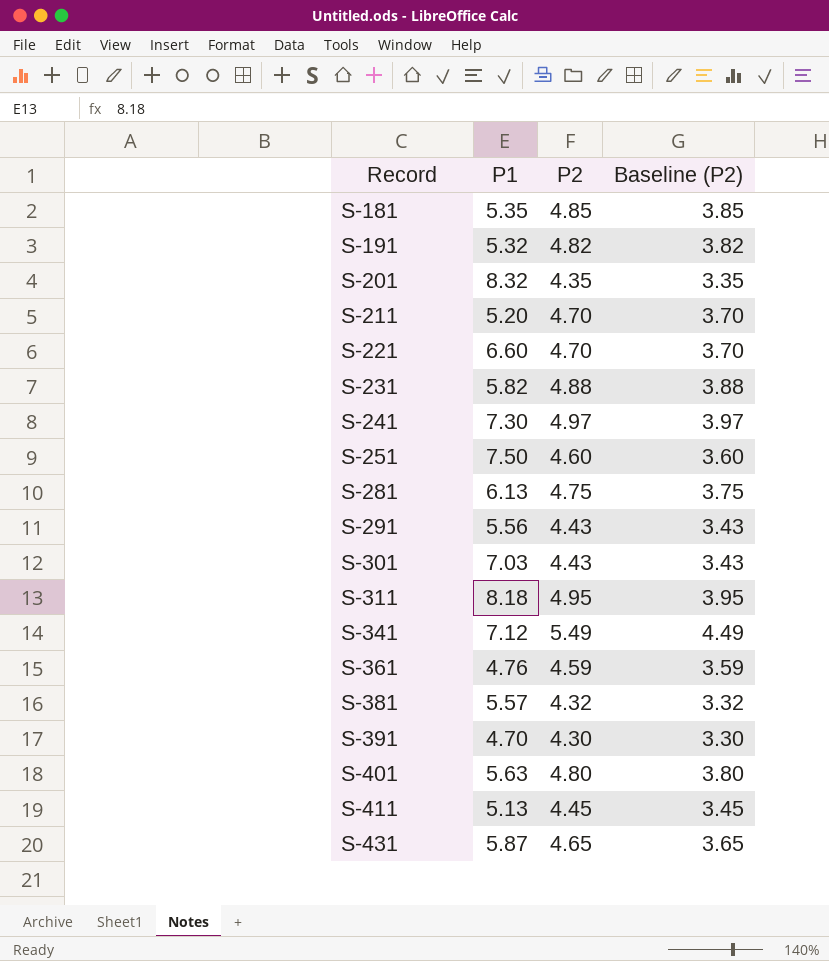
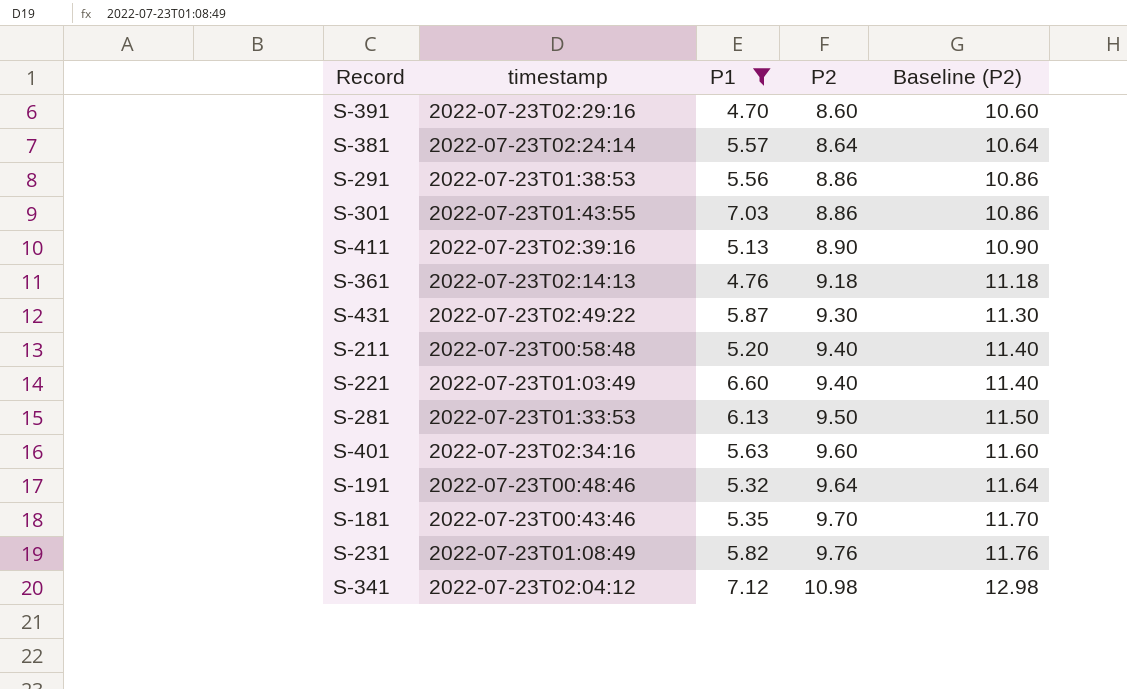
filter: none -> P1 <= 7.12
row order: Record ascending -> P2 ascending
column timestamp | position: none -> 2
column Baseline (P2) | formula: [P2] - 1 -> [P2] + 2
S-391 | P2: 4.30 -> 8.60
S-381 | P2: 4.32 -> 8.64
S-291 | P2: 4.43 -> 8.86
S-301 | P2: 4.43 -> 8.86
S-411 | P2: 4.45 -> 8.90
S-361 | P2: 4.59 -> 9.18
S-431 | P2: 4.65 -> 9.30
S-211 | P2: 4.70 -> 9.40
S-221 | P2: 4.70 -> 9.40
S-281 | P2: 4.75 -> 9.50
S-401 | P2: 4.80 -> 9.60
S-191 | P2: 4.82 -> 9.64
S-181 | P2: 4.85 -> 9.70
S-231 | P2: 4.88 -> 9.76
S-341 | P2: 5.49 -> 10.98

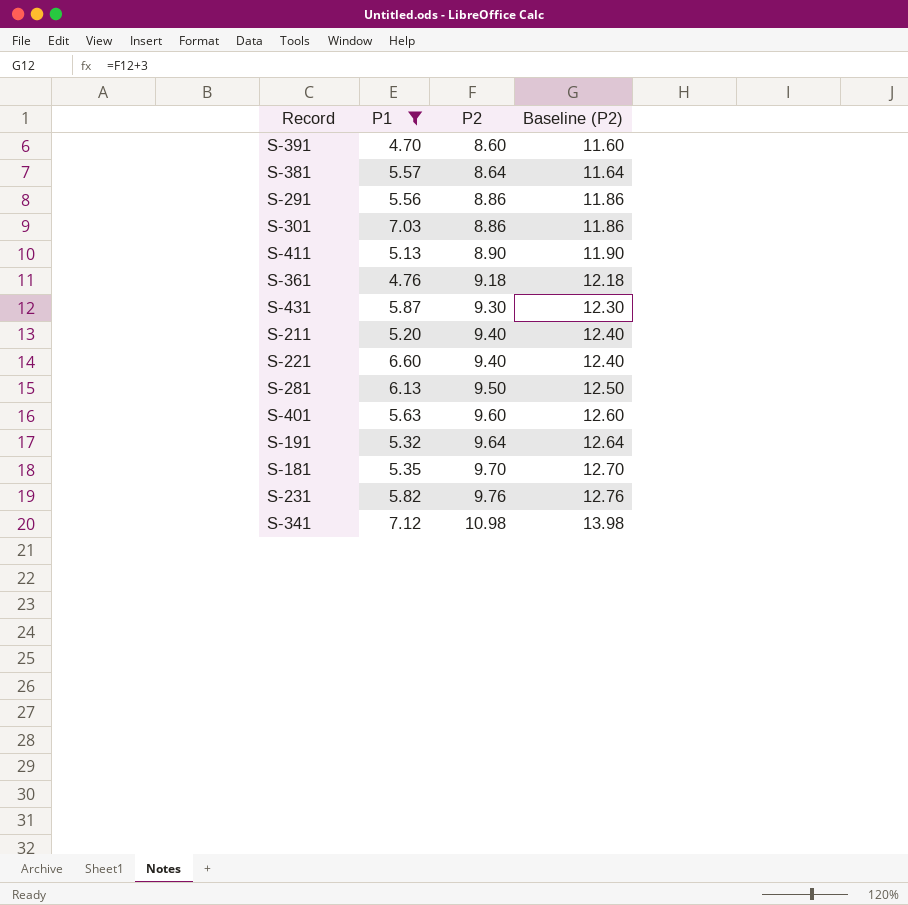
column timestamp | position: 2 -> none
column Baseline (P2) | formula: [P2] + 2 -> [P2] + 3

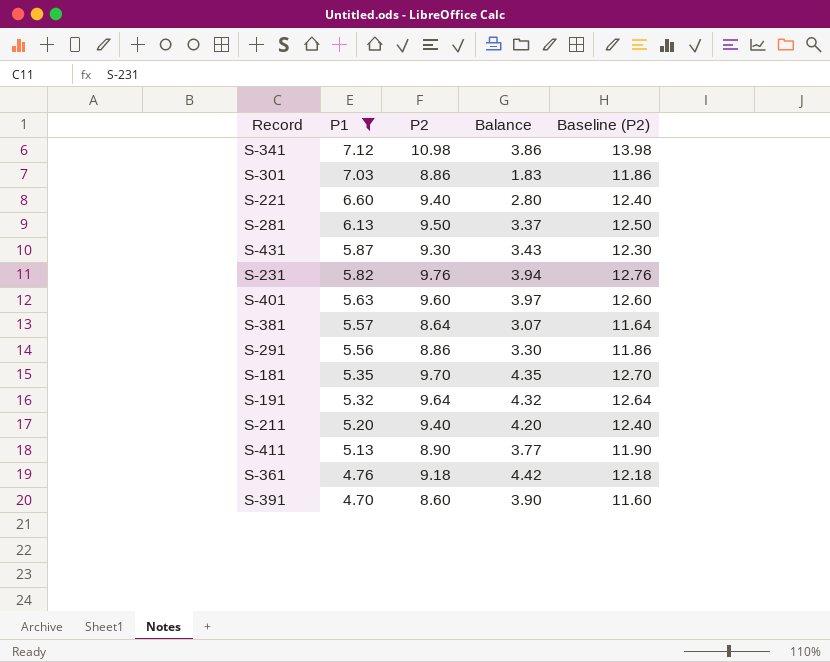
row order: P2 ascending -> P1 descending
column Balance | formula: none -> [P2] - [P1]

